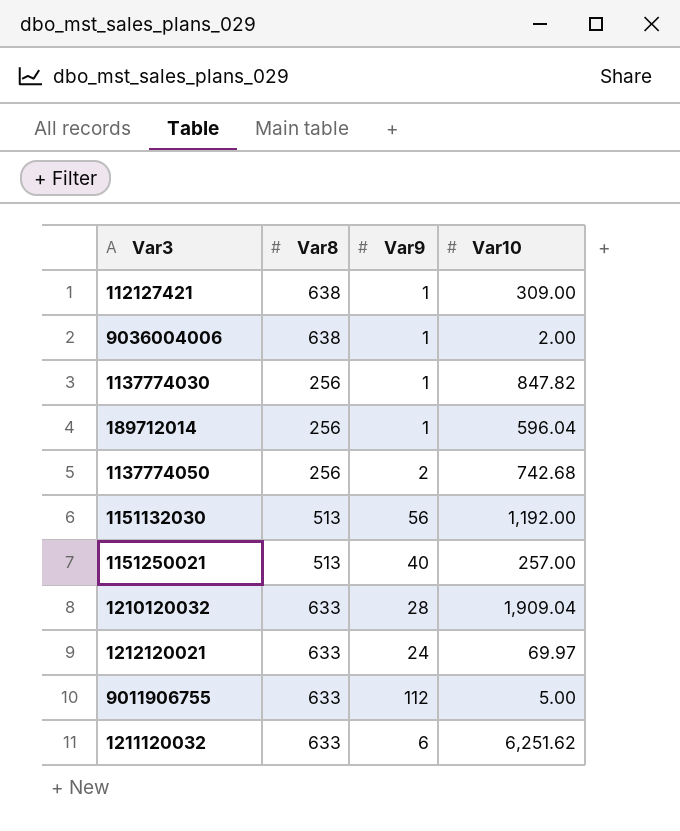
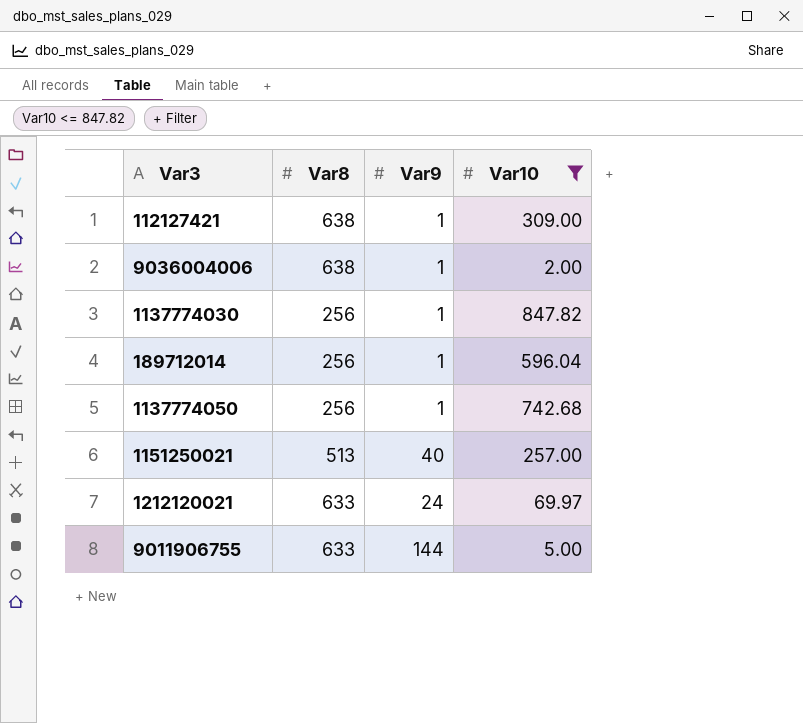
filter: none -> Var10 <= 847.82
1137774050 | Var9: 2 -> 1
9011906755 | Var9: 112 -> 144

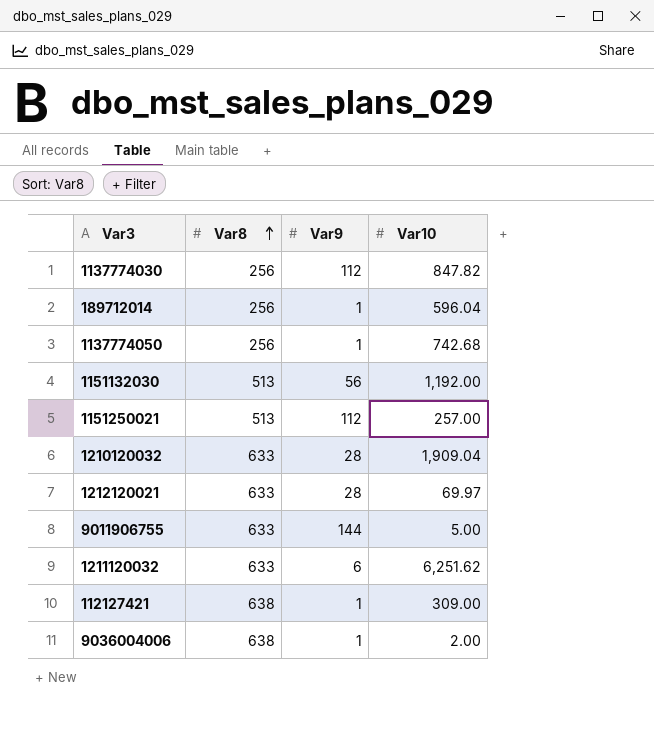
filter: Var10 <= 847.82 -> none
row order: none -> Var8 ascending
1137774030 | Var9: 1 -> 112
1151250021 | Var9: 40 -> 112
1212120021 | Var9: 24 -> 28

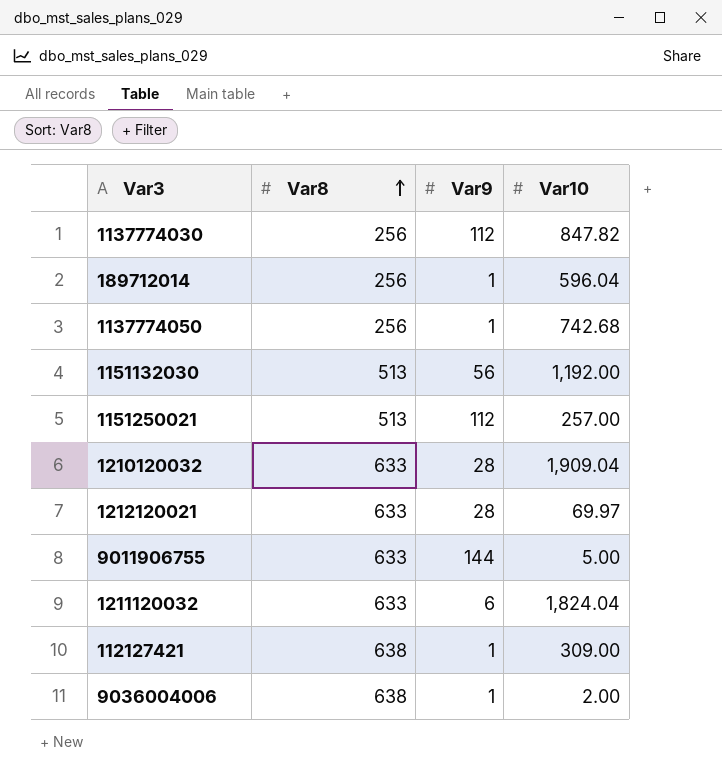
1211120032 | Var10: 6,251.62 -> 1,824.04

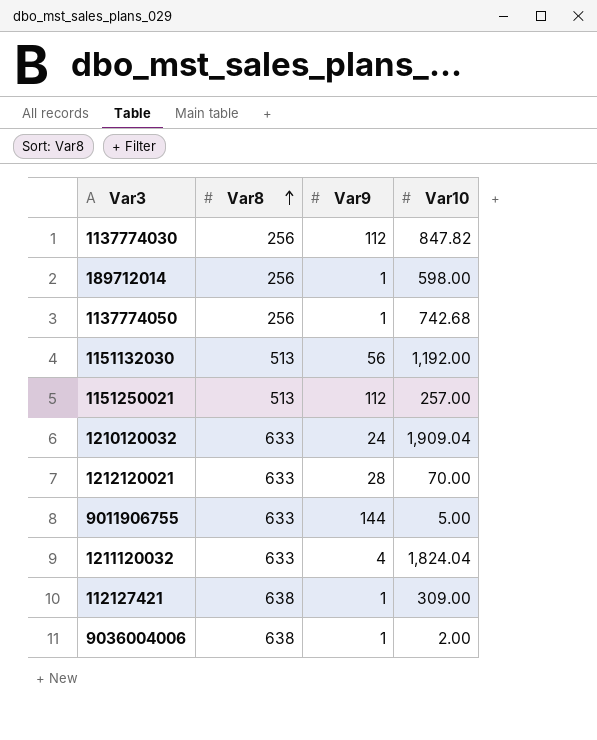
189712014 | Var10: 596.04 -> 598.00
1210120032 | Var9: 28 -> 24
1212120021 | Var10: 69.97 -> 70.00
1211120032 | Var9: 6 -> 4

